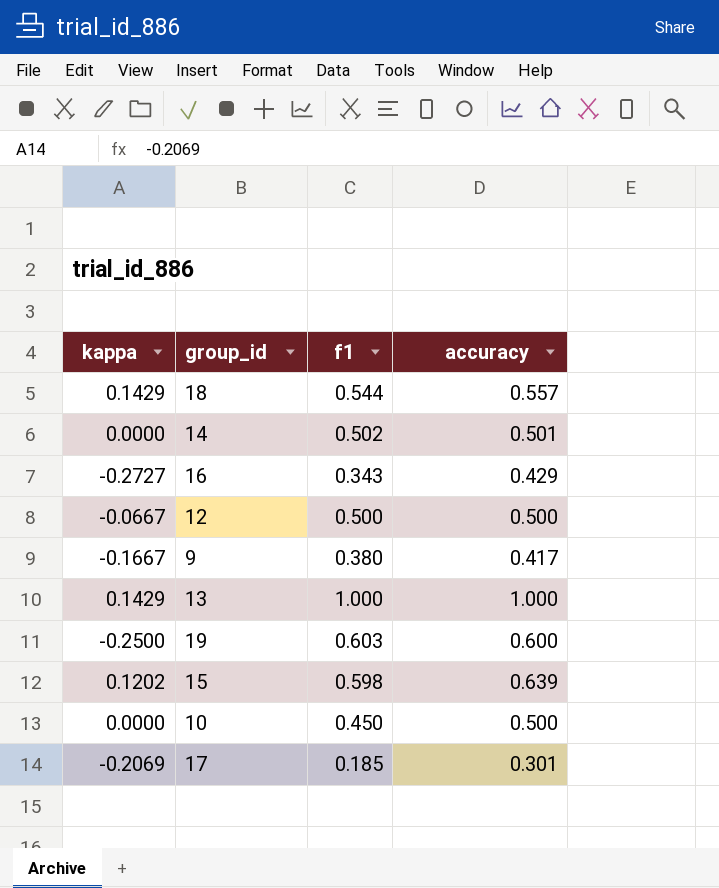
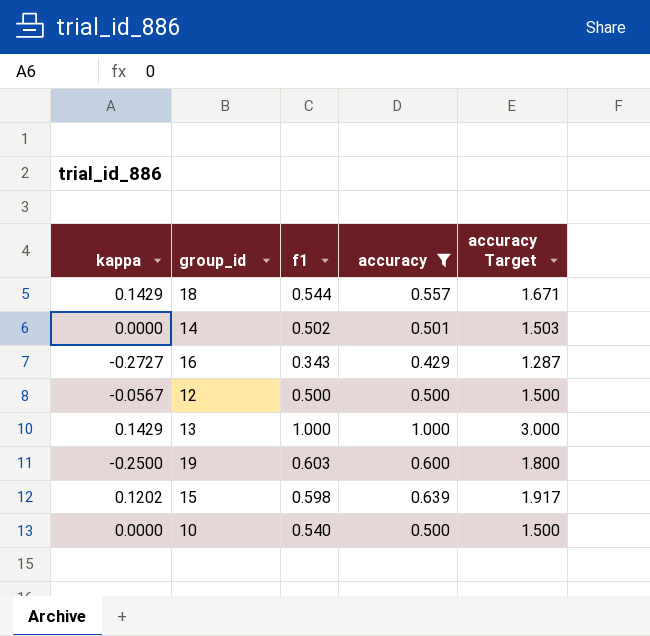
filter: none -> accuracy >= 0.429
column accuracy Target | formula: none -> [accuracy] * 3
12 | kappa: -0.0667 -> -0.0567
10 | f1: 0.450 -> 0.540

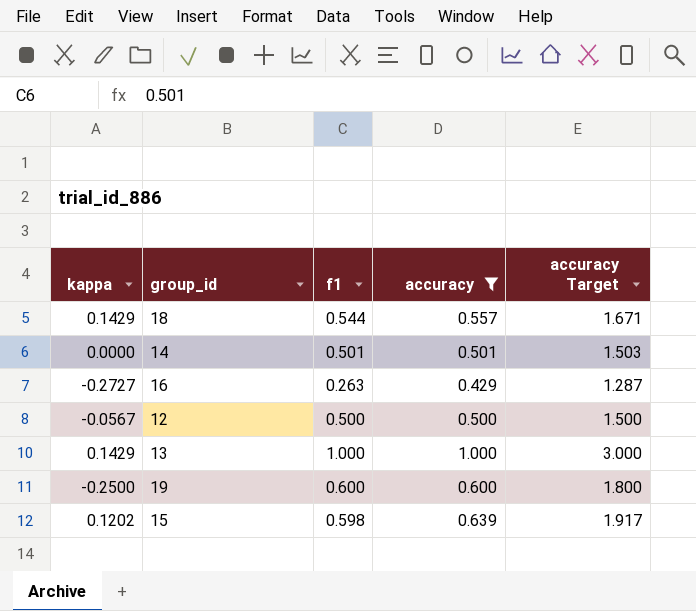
row 10: 0.0000 | 0.540 | 0.500 | 1.500 -> none
14 | f1: 0.502 -> 0.501
16 | f1: 0.343 -> 0.263
19 | f1: 0.603 -> 0.600

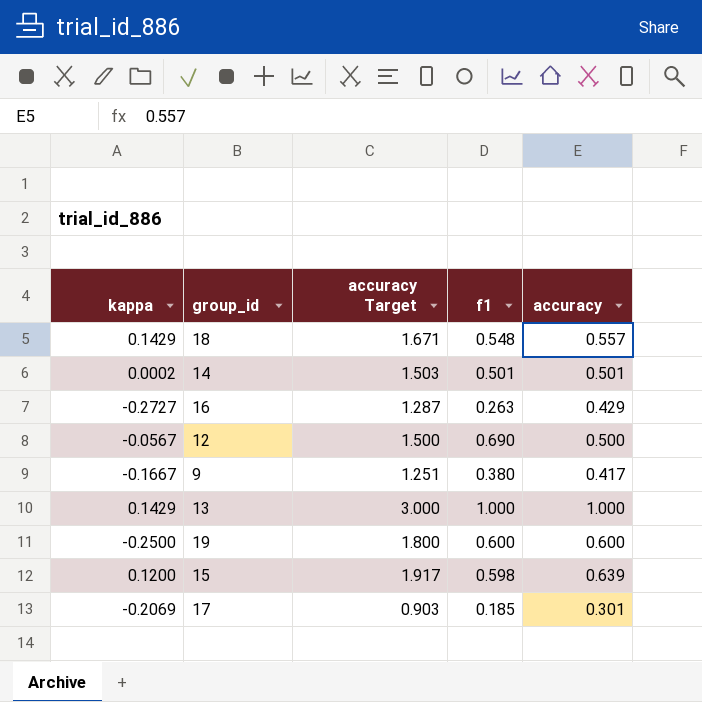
filter: accuracy >= 0.429 -> none
column accuracy Target | position: 5 -> 3
18 | f1: 0.544 -> 0.548
14 | kappa: 0.0000 -> 0.0002
12 | f1: 0.500 -> 0.690
15 | kappa: 0.1202 -> 0.1200

